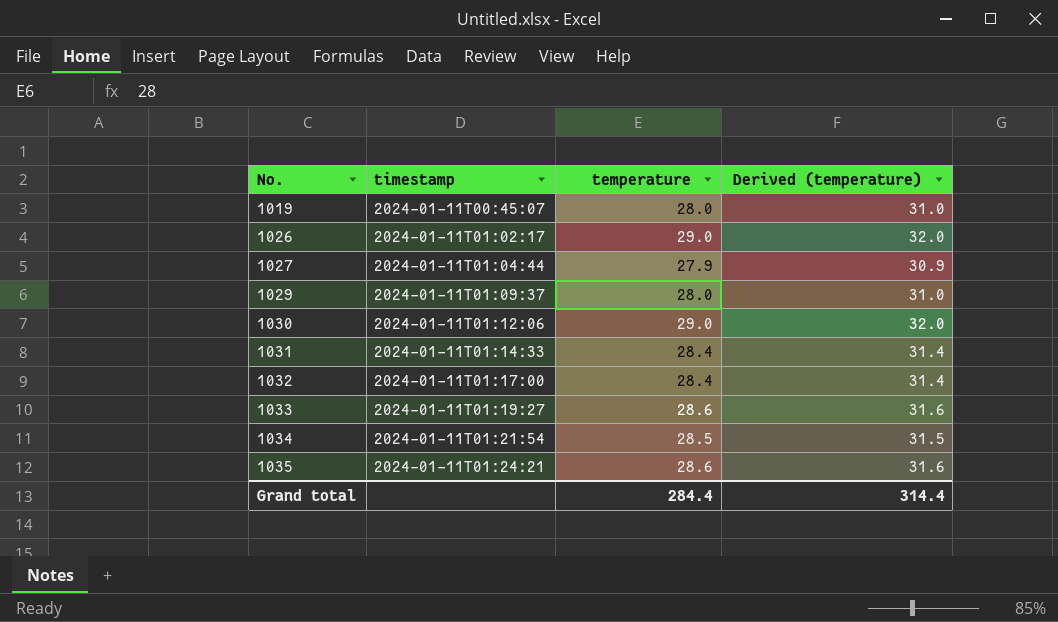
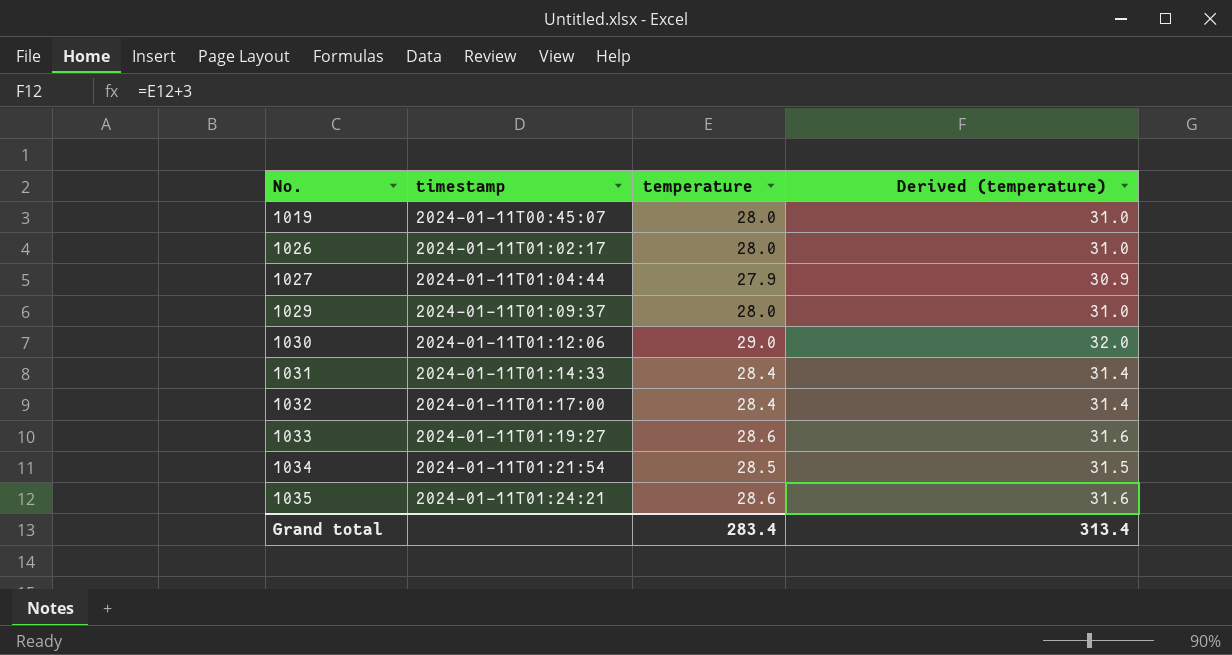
1026 | temperature: 29.0 -> 28.0
1026 | Derived (temperature): 32.0 -> 31.0
Grand total | temperature: 284.4 -> 283.4
Grand total | Derived (temperature): 314.4 -> 313.4

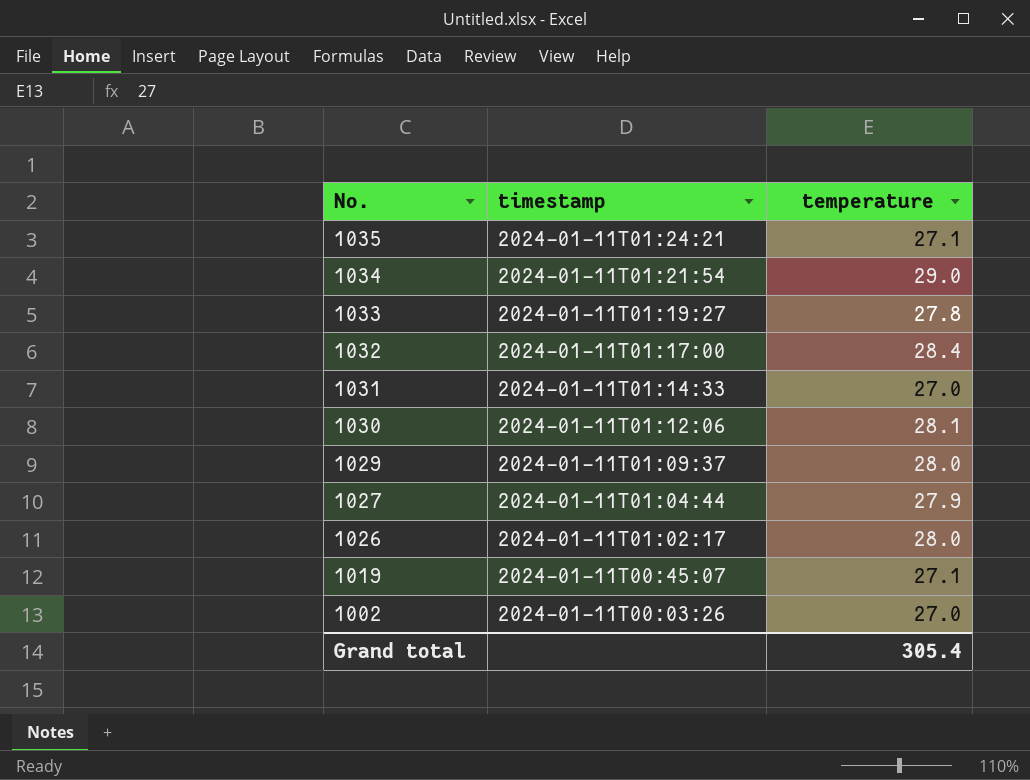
row order: No. ascending -> No. descending
column Derived (temperature) | formula: [temperature] + 3 -> none
1035 | temperature: 28.6 -> 27.1
1034 | temperature: 28.5 -> 29.0
1033 | temperature: 28.6 -> 27.8
1031 | temperature: 28.4 -> 27.0
1030 | temperature: 29.0 -> 28.1
1019 | temperature: 28.0 -> 27.1
row 1002: none -> 2024-01-11T00:03:26 | 27.0
Grand total | temperature: 283.4 -> 305.4

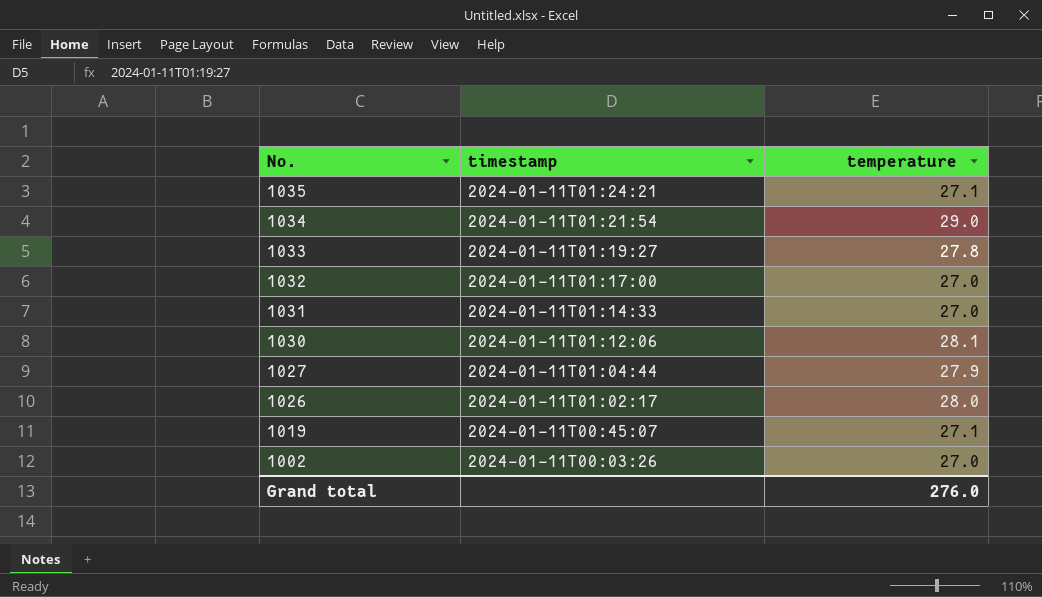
row 1029: 2024-01-11T01:09:37 | 28.0 -> none
1032 | temperature: 28.4 -> 27.0
Grand total | temperature: 305.4 -> 276.0

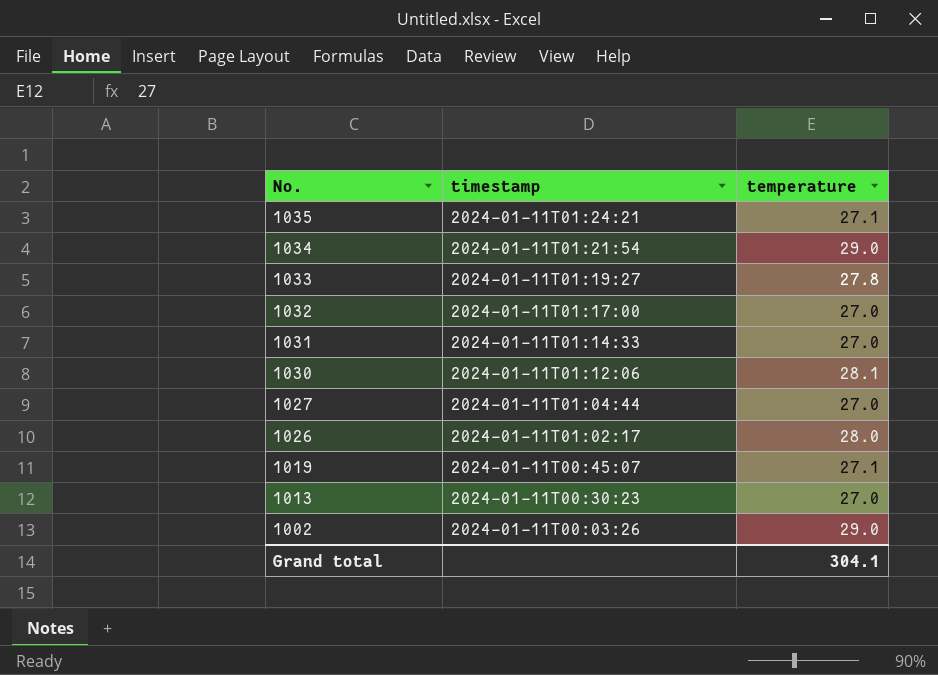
1027 | temperature: 27.9 -> 27.0
row 1013: none -> 2024-01-11T00:30:23 | 27.0
1002 | temperature: 27.0 -> 29.0
Grand total | temperature: 276.0 -> 304.1

